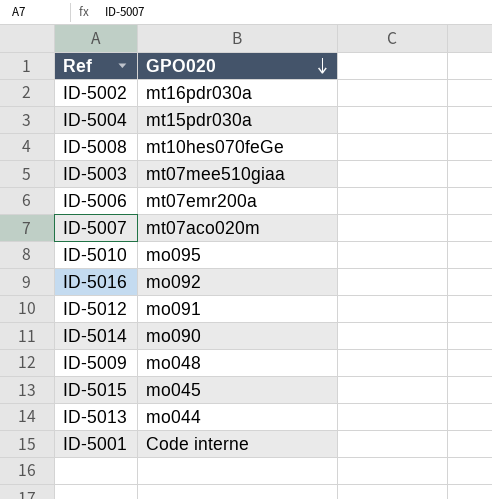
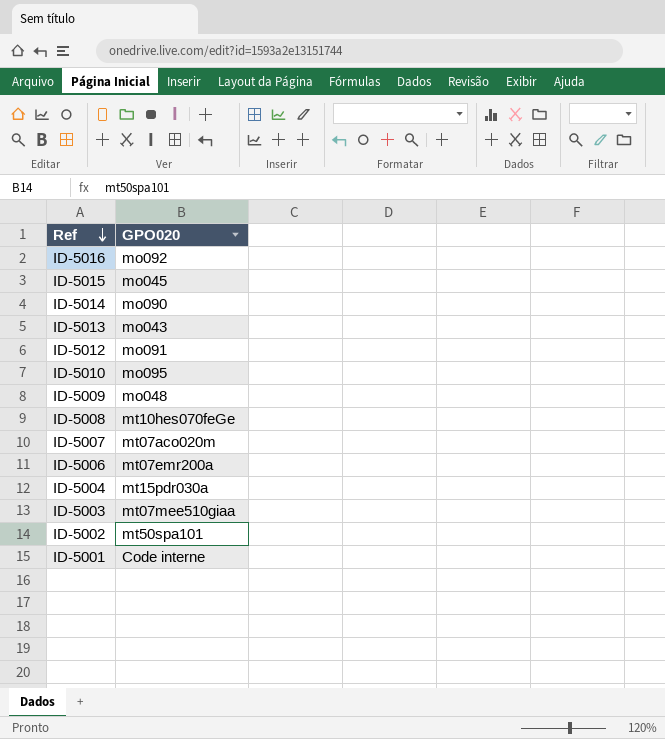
row order: GPO020 descending -> Ref descending
ID-5013 | GPO020: mo044 -> mo043
ID-5002 | GPO020: mt16pdr030a -> mt50spa101

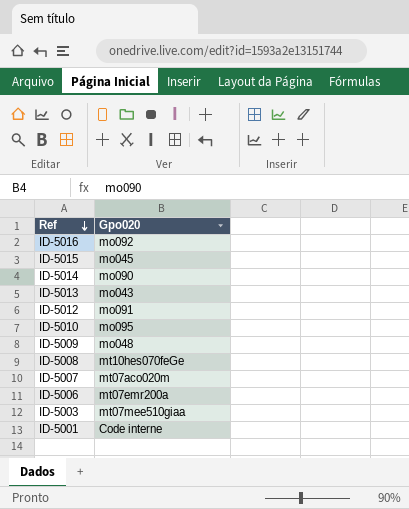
column name: GPO020 -> Gpo020
row ID-5004: mt15pdr030a -> none
row ID-5002: mt50spa101 -> none

